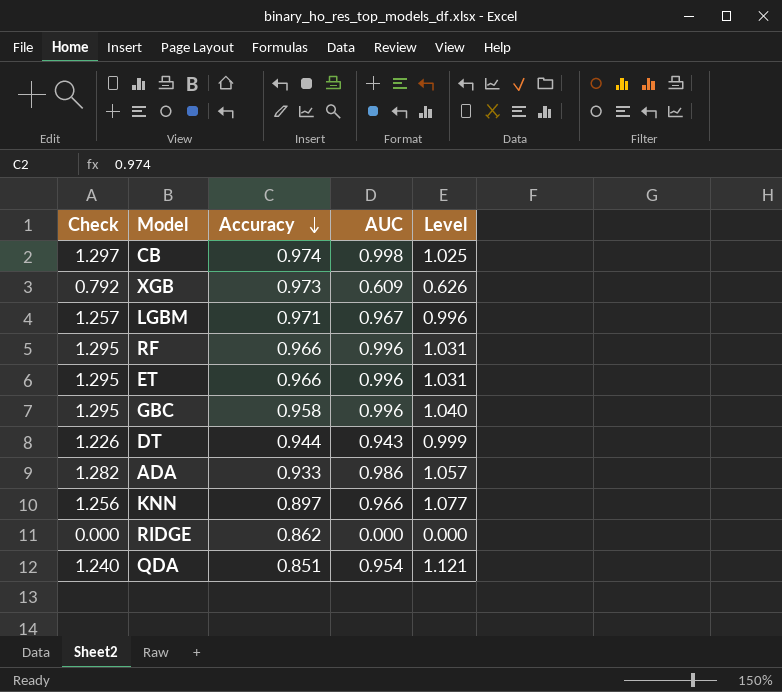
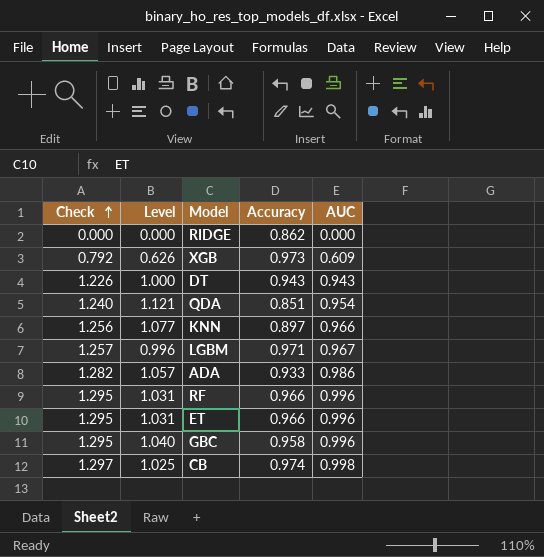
row order: Accuracy descending -> Check ascending
column Level | position: 5 -> 2
DT | Level: 0.999 -> 1.000
DT | Accuracy: 0.944 -> 0.943

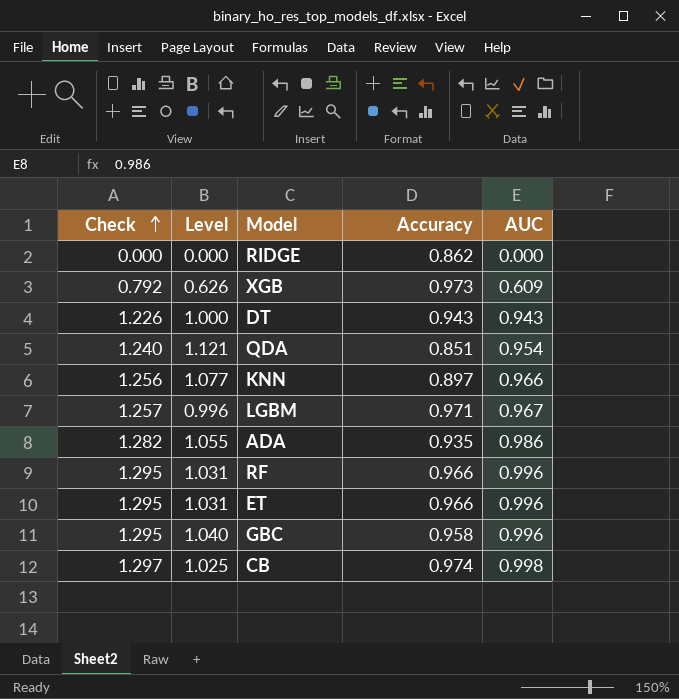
ADA | Level: 1.057 -> 1.055
ADA | Accuracy: 0.933 -> 0.935

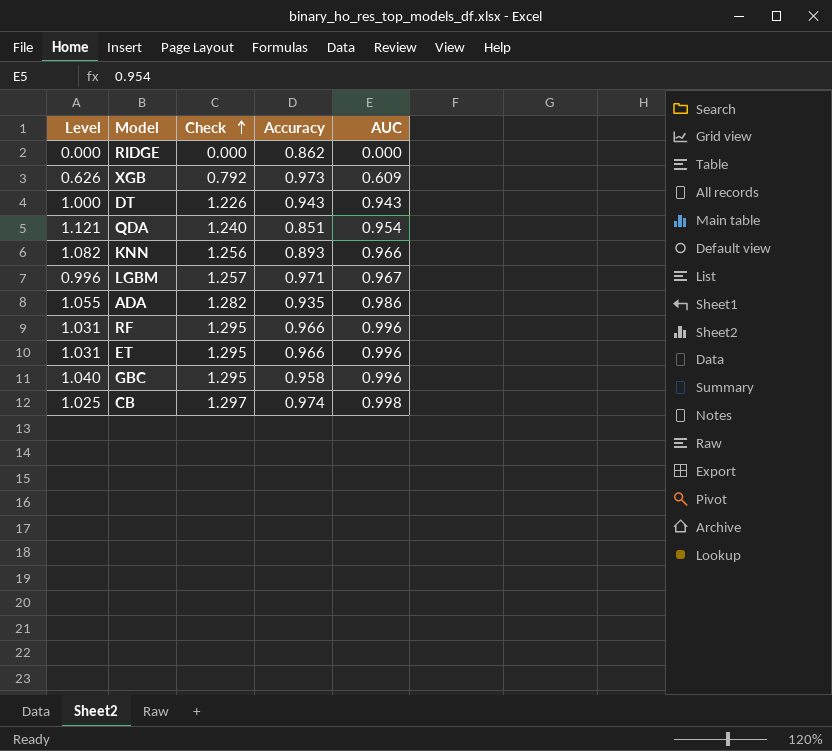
column Check | position: 1 -> 3
KNN | Level: 1.077 -> 1.082
KNN | Accuracy: 0.897 -> 0.893

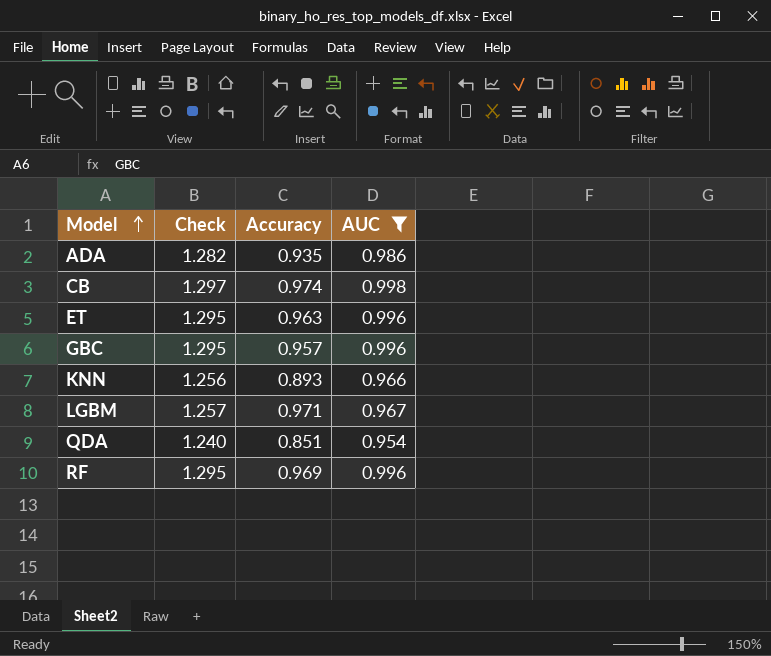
filter: none -> AUC >= 0.954
row order: Check ascending -> Model ascending
column Level | formula: [AUC] / [Accuracy] -> none
ET | Accuracy: 0.966 -> 0.963
GBC | Accuracy: 0.958 -> 0.957
RF | Accuracy: 0.966 -> 0.969

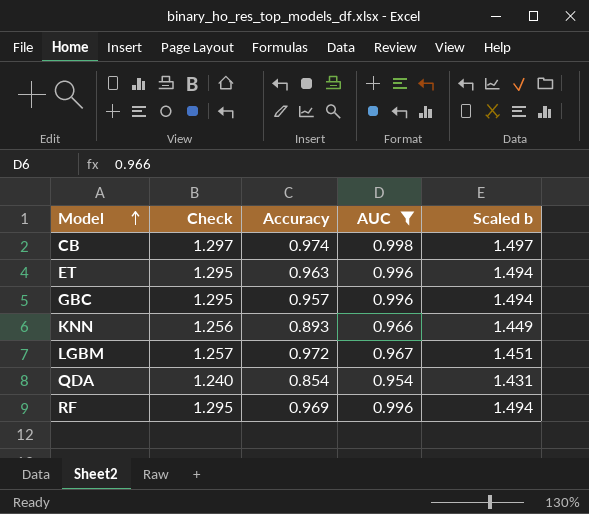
column Scaled b | formula: none -> [AUC] * 1.5
row ADA: 1.282 | 0.935 | 0.986 -> none
LGBM | Accuracy: 0.971 -> 0.972
QDA | Accuracy: 0.851 -> 0.854

